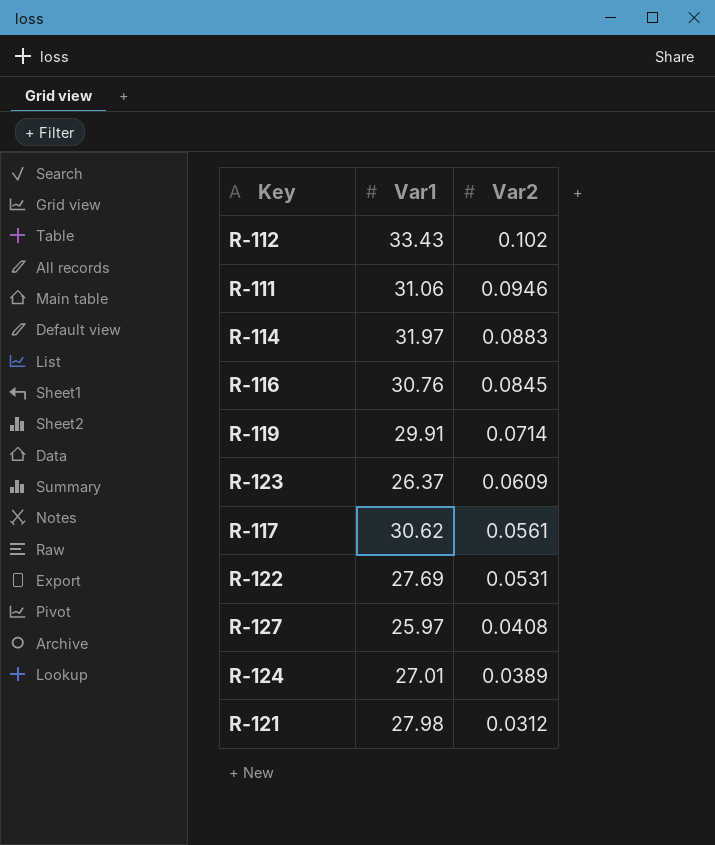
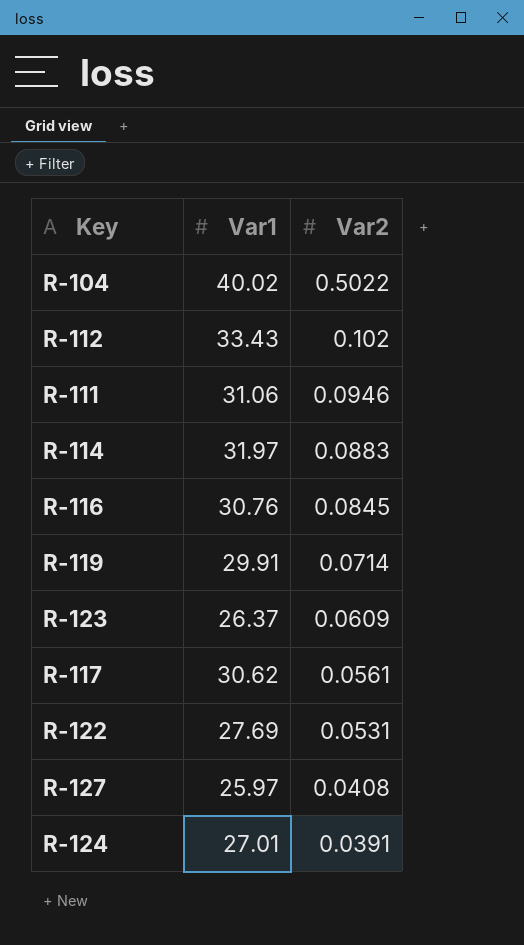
row R-121: 27.98 | 0.0312 -> none
row R-104: none -> 40.02 | 0.5022
R-124 | Var2: 0.0389 -> 0.0391

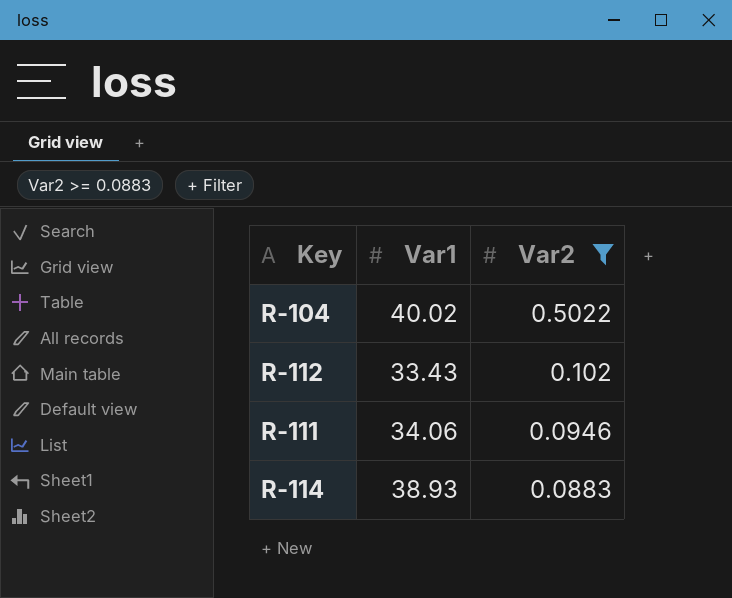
filter: none -> Var2 >= 0.0883
R-111 | Var1: 31.06 -> 34.06
R-114 | Var1: 31.97 -> 38.93

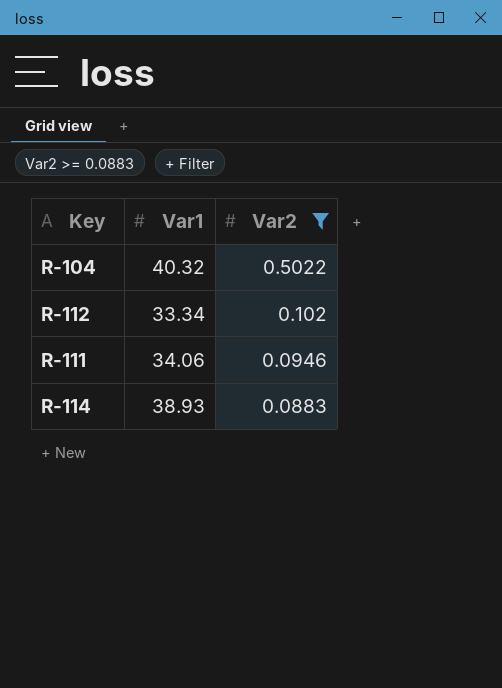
R-104 | Var1: 40.02 -> 40.32
R-112 | Var1: 33.43 -> 33.34

